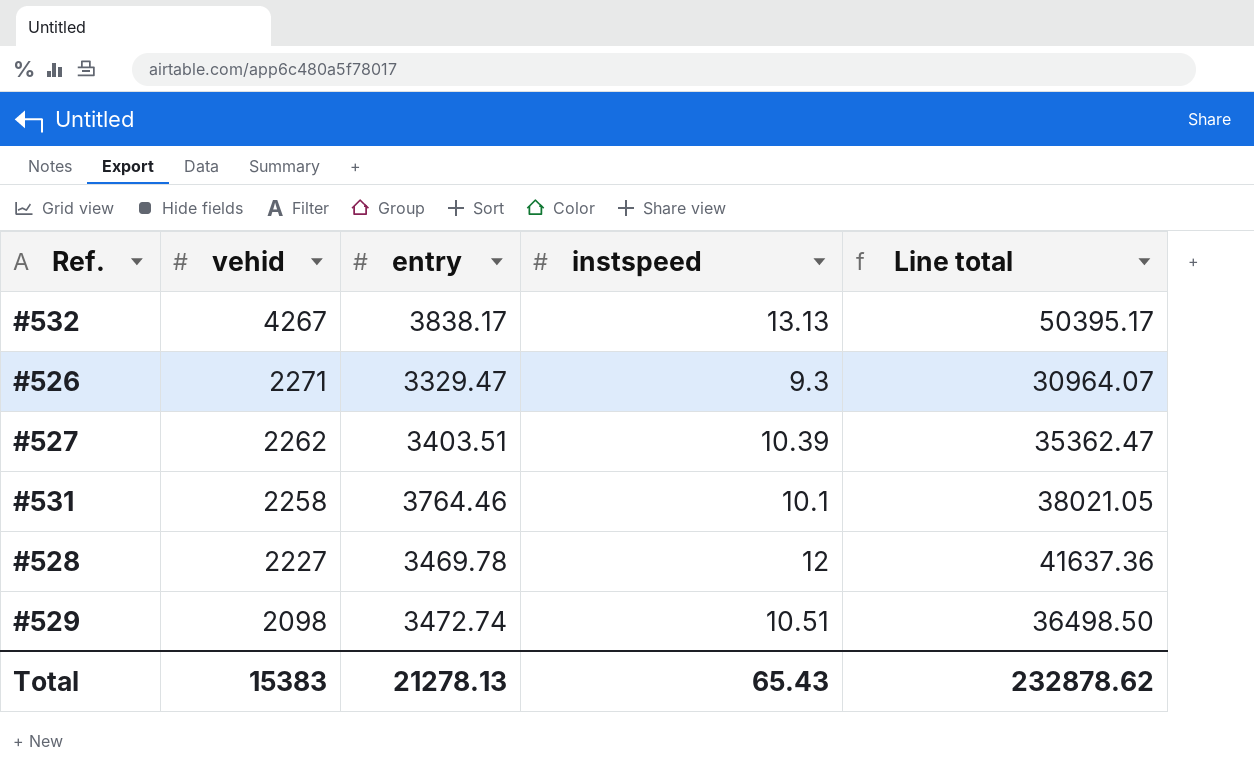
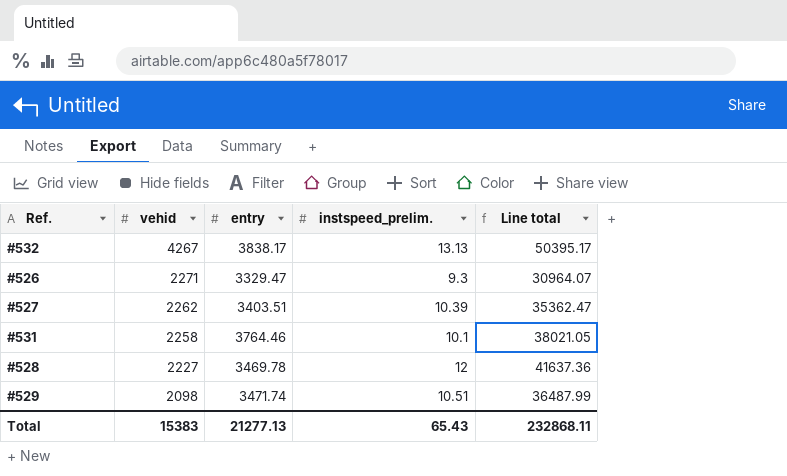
column name: instspeed -> instspeed_prelim.
#529 | entry: 3472.74 -> 3471.74
#529 | Line total: 36498.50 -> 36487.99
Total | entry: 21278.13 -> 21277.13
Total | Line total: 232878.62 -> 232868.11

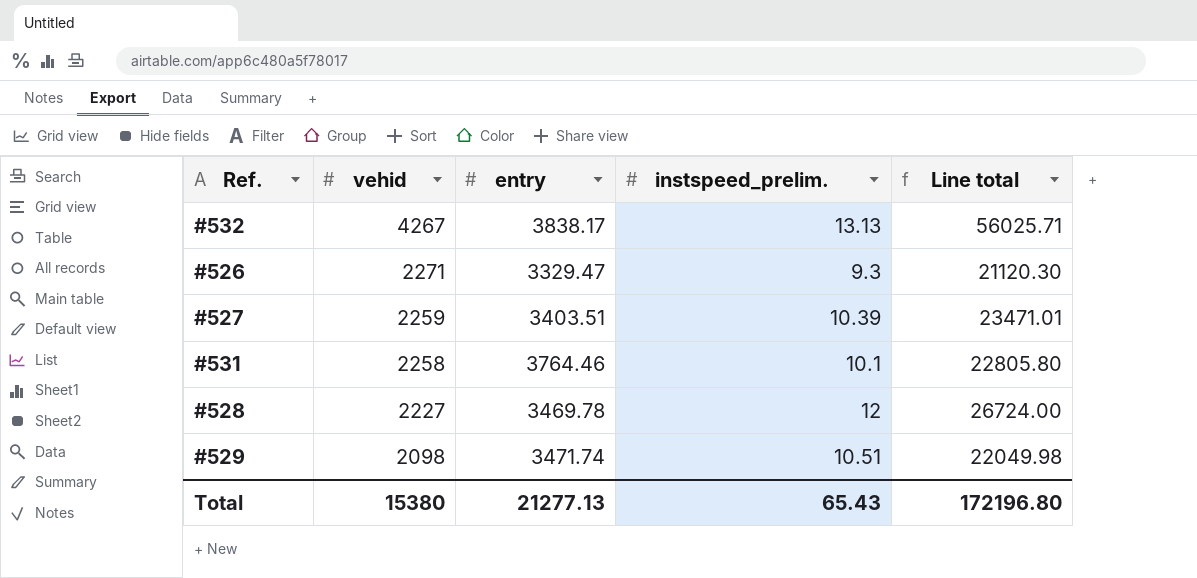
column Line total | formula: [entry] * [instspeed_prelim.] -> [vehid] * [instspeed_prelim.]
#527 | vehid: 2262 -> 2259
Total | vehid: 15383 -> 15380
Total | Line total: 232868.11 -> 172196.80

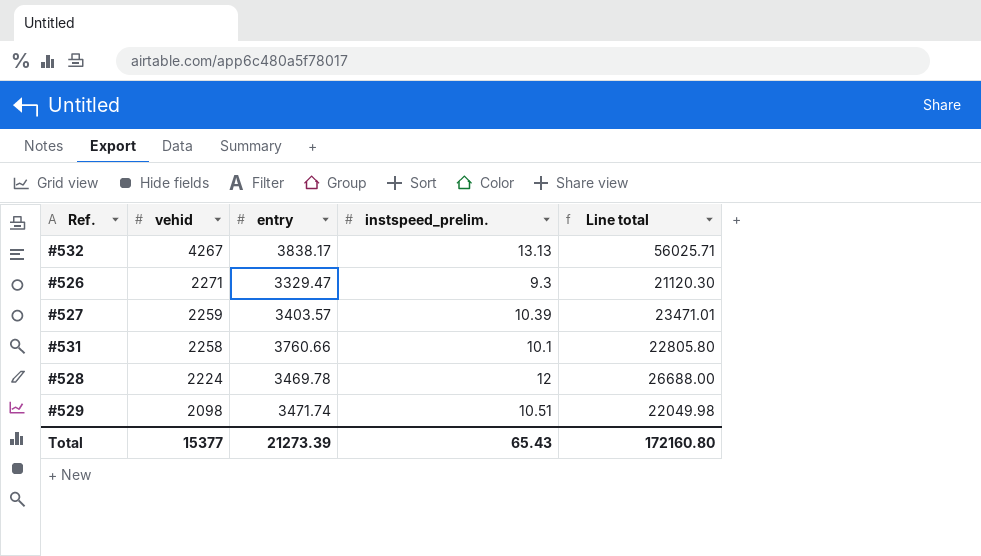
#527 | entry: 3403.51 -> 3403.57
#531 | entry: 3764.46 -> 3760.66
#528 | vehid: 2227 -> 2224
#528 | Line total: 26724.00 -> 26688.00
Total | vehid: 15380 -> 15377
Total | entry: 21277.13 -> 21273.39
Total | Line total: 172196.80 -> 172160.80

